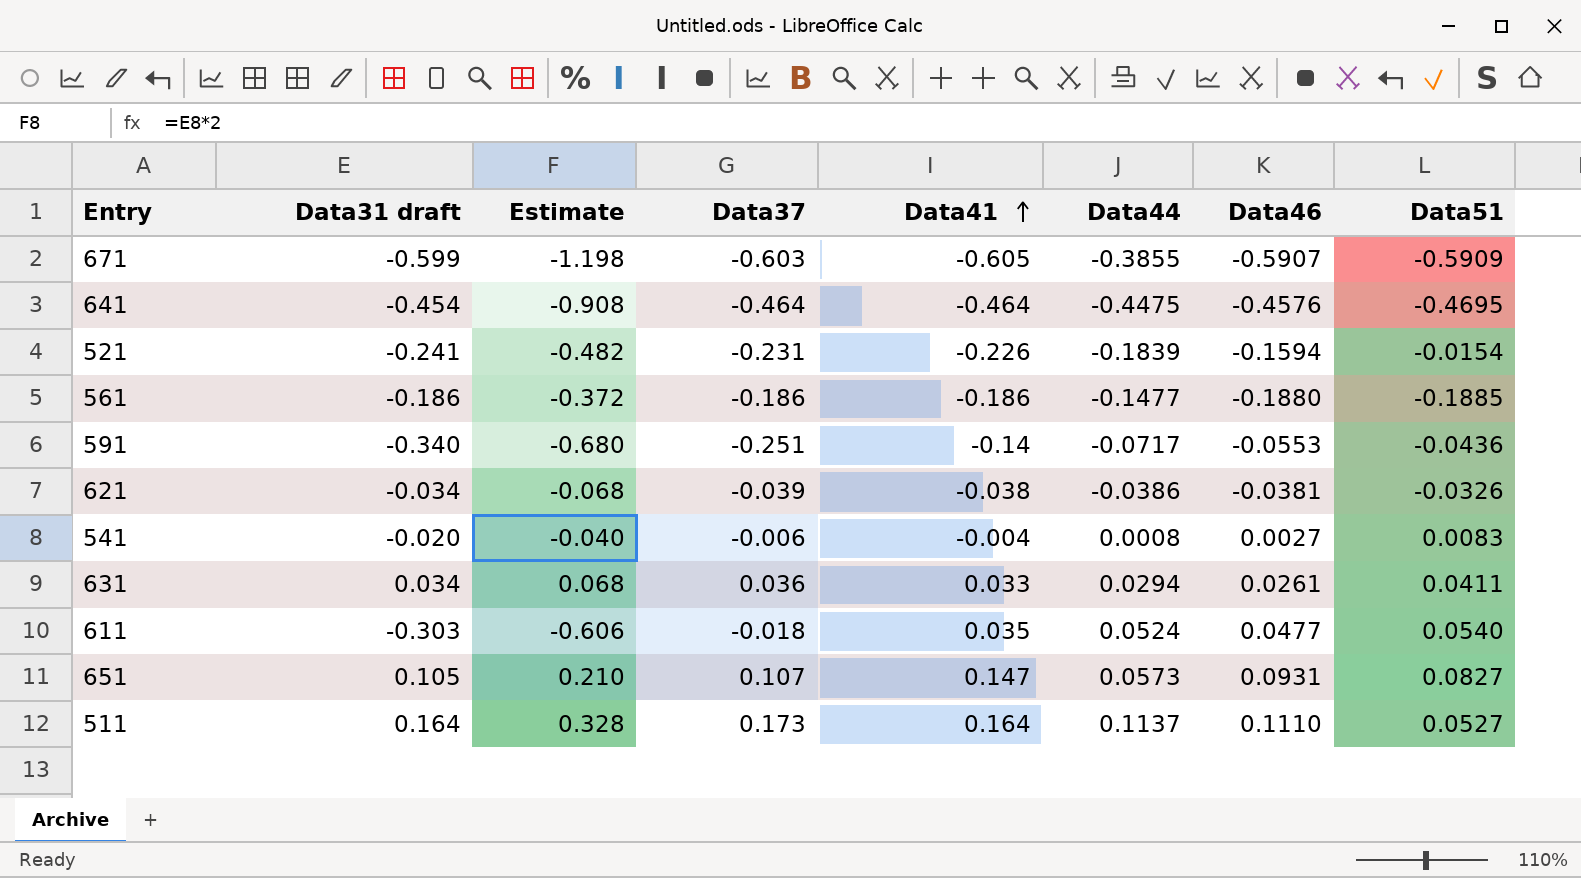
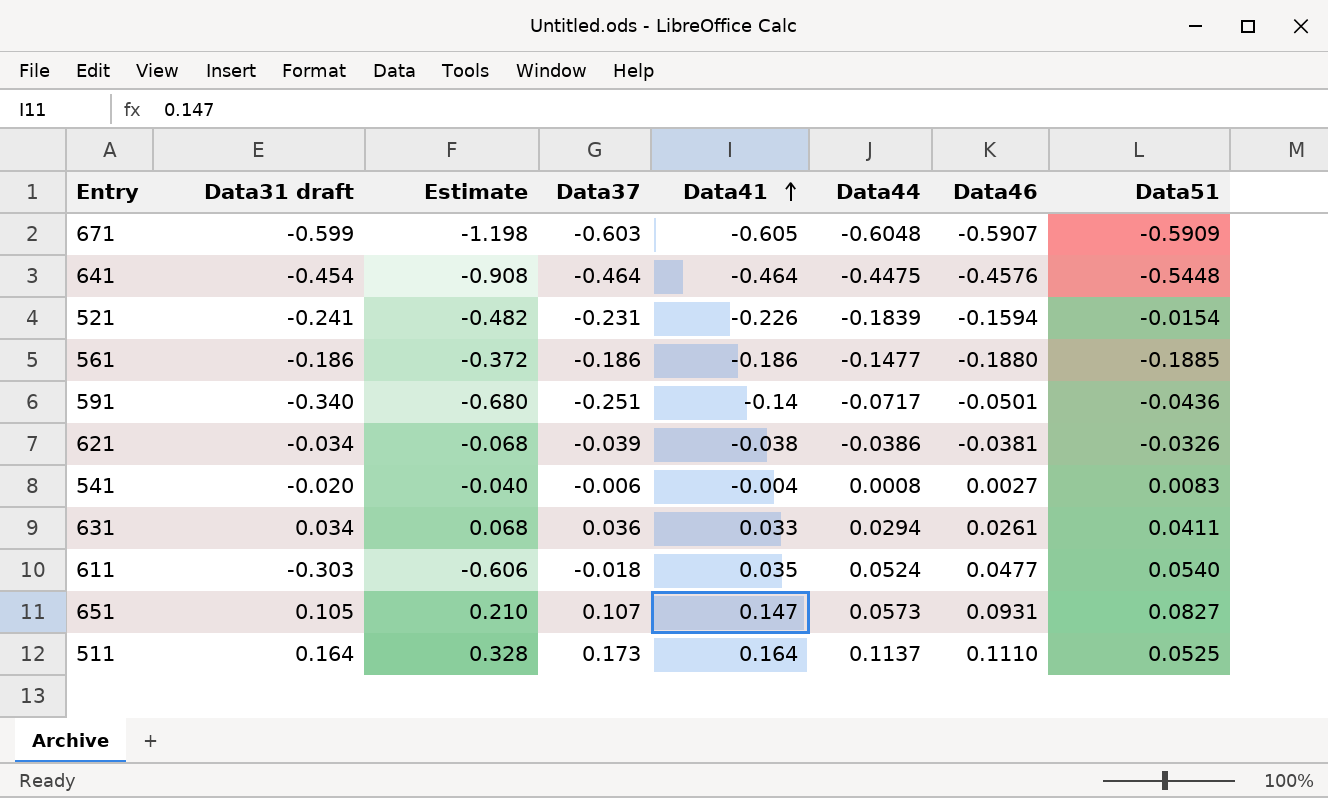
671 | Data44: -0.3855 -> -0.6048
641 | Data51: -0.4695 -> -0.5448
591 | Data46: -0.0553 -> -0.0501
511 | Data51: 0.0527 -> 0.0525

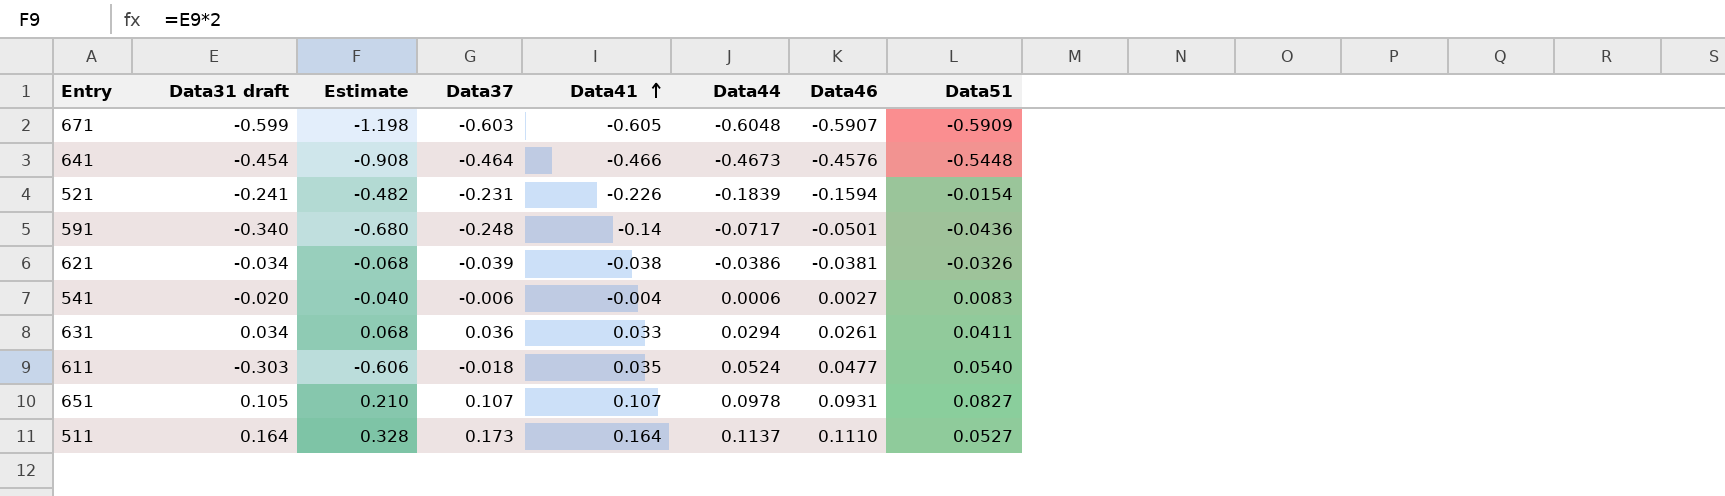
row 561: -0.186 | -0.372 | -0.186 | -0.186 | -0.1477 | -0.1880 | -0.1885 -> none
641 | Data41: -0.464 -> -0.466
641 | Data44: -0.4475 -> -0.4673
591 | Data37: -0.251 -> -0.248
541 | Data44: 0.0008 -> 0.0006
651 | Data41: 0.147 -> 0.107
651 | Data44: 0.0573 -> 0.0978
511 | Data51: 0.0525 -> 0.0527

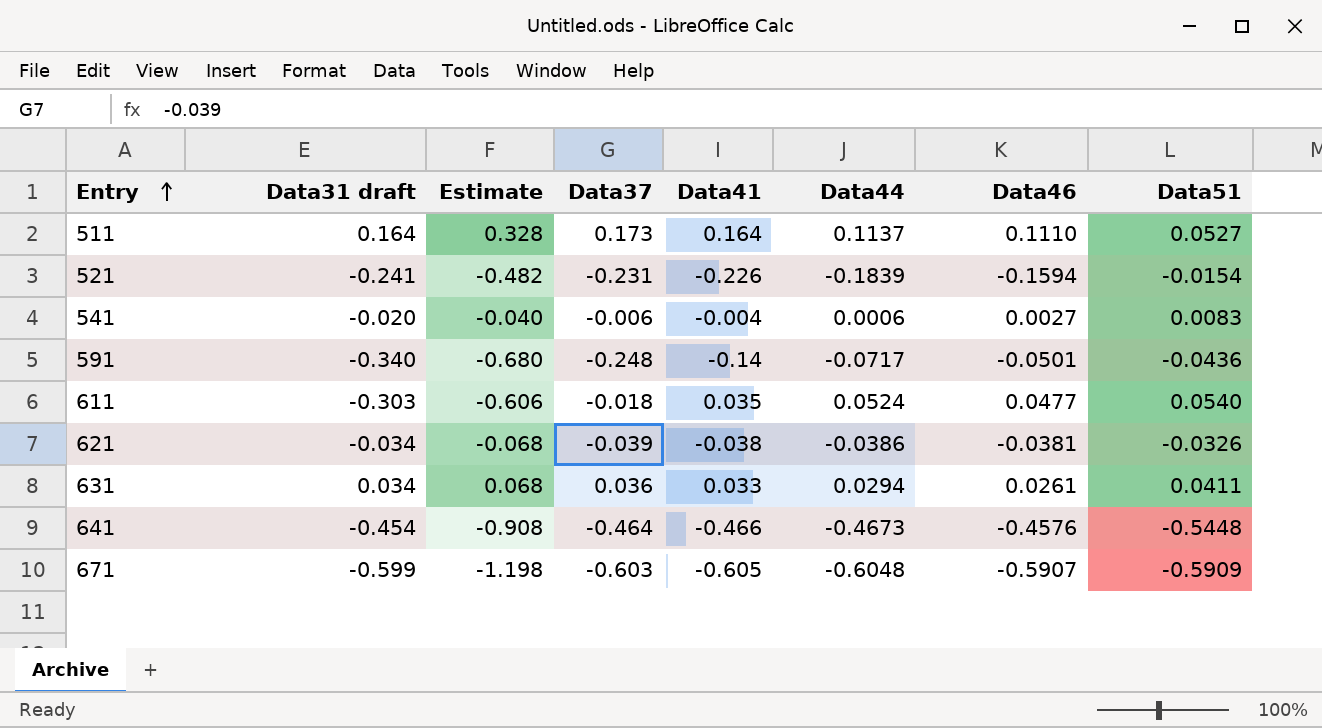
row order: Data41 ascending -> Entry ascending
row 651: 0.105 | 0.210 | 0.107 | 0.107 | 0.0978 | 0.0931 | 0.0827 -> none

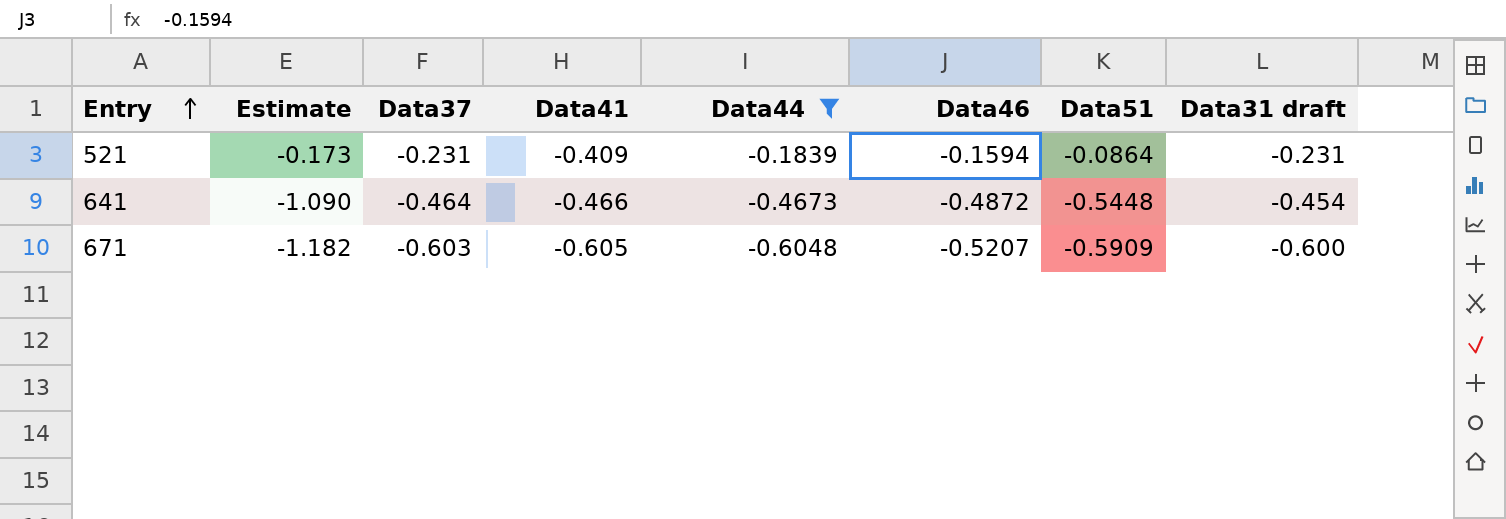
filter: none -> Data44 <= -0.1839
column Estimate | formula: [Data31 draft] * 2 -> [Data51] * 2
column Data31 draft | position: 2 -> 8
521 | Data41: -0.226 -> -0.409
521 | Data51: -0.0154 -> -0.0864
521 | Data31 draft: -0.241 -> -0.231
641 | Data46: -0.4576 -> -0.4872
671 | Data46: -0.5907 -> -0.5207
671 | Data31 draft: -0.599 -> -0.600

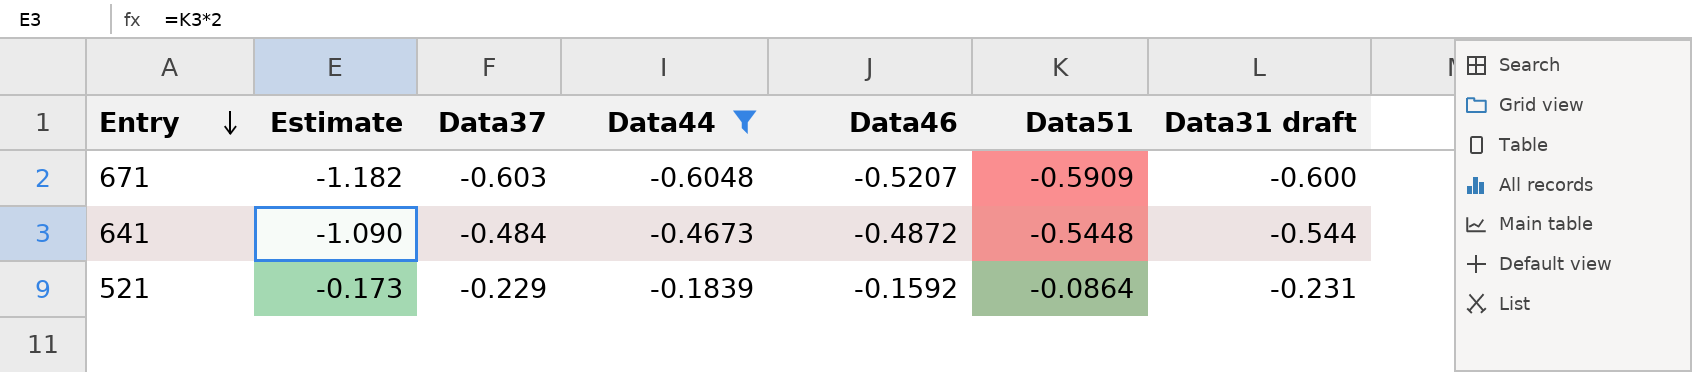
row order: Entry ascending -> Entry descending
column Data41 | position: 4 -> none
641 | Data37: -0.464 -> -0.484
641 | Data31 draft: -0.454 -> -0.544
521 | Data37: -0.231 -> -0.229
521 | Data46: -0.1594 -> -0.1592

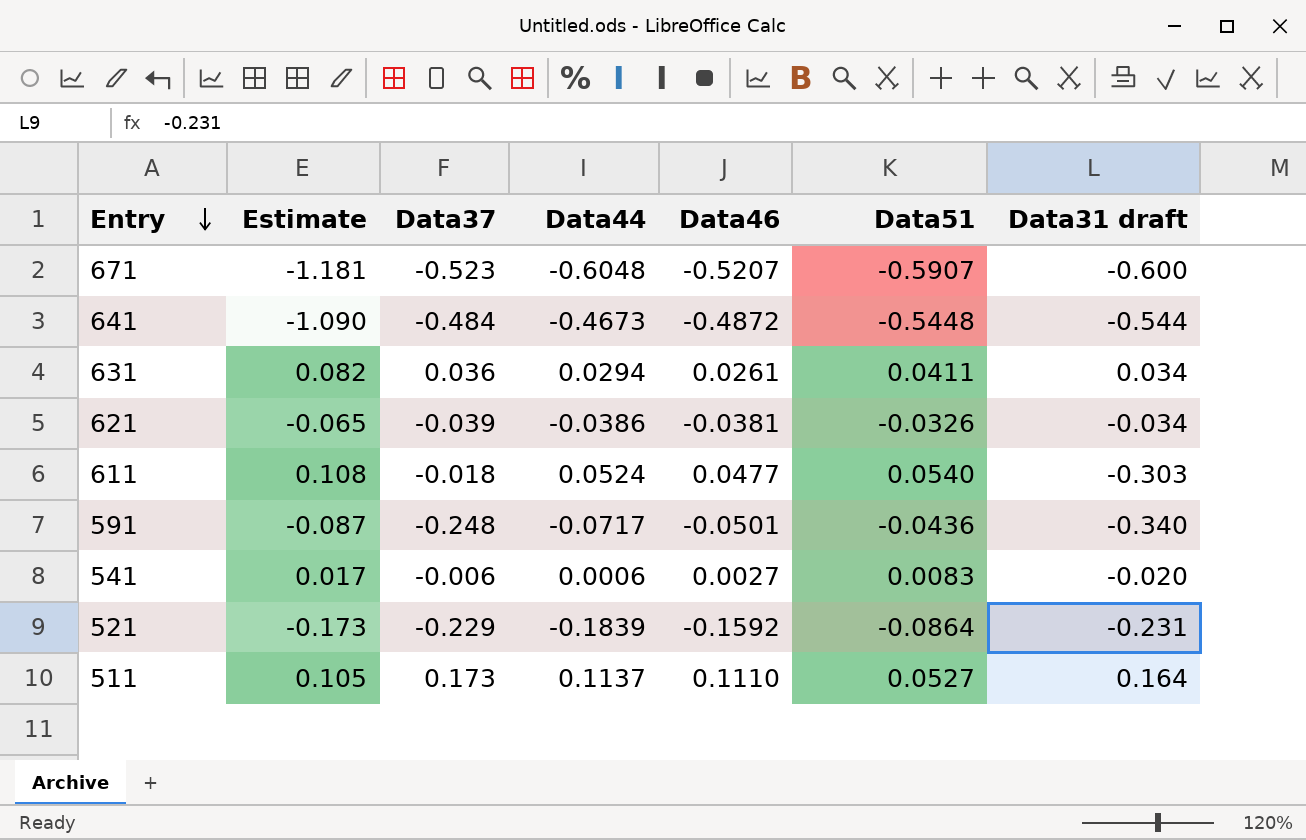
filter: Data44 <= -0.1839 -> none
671 | Estimate: -1.182 -> -1.181
671 | Data37: -0.603 -> -0.523
671 | Data51: -0.5909 -> -0.5907

